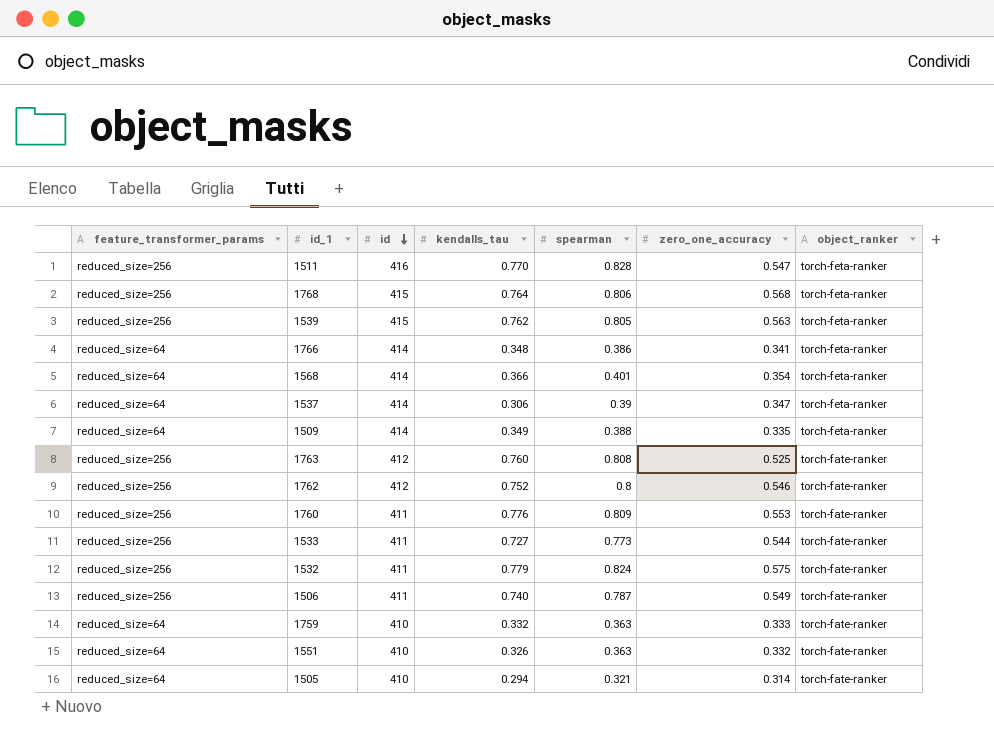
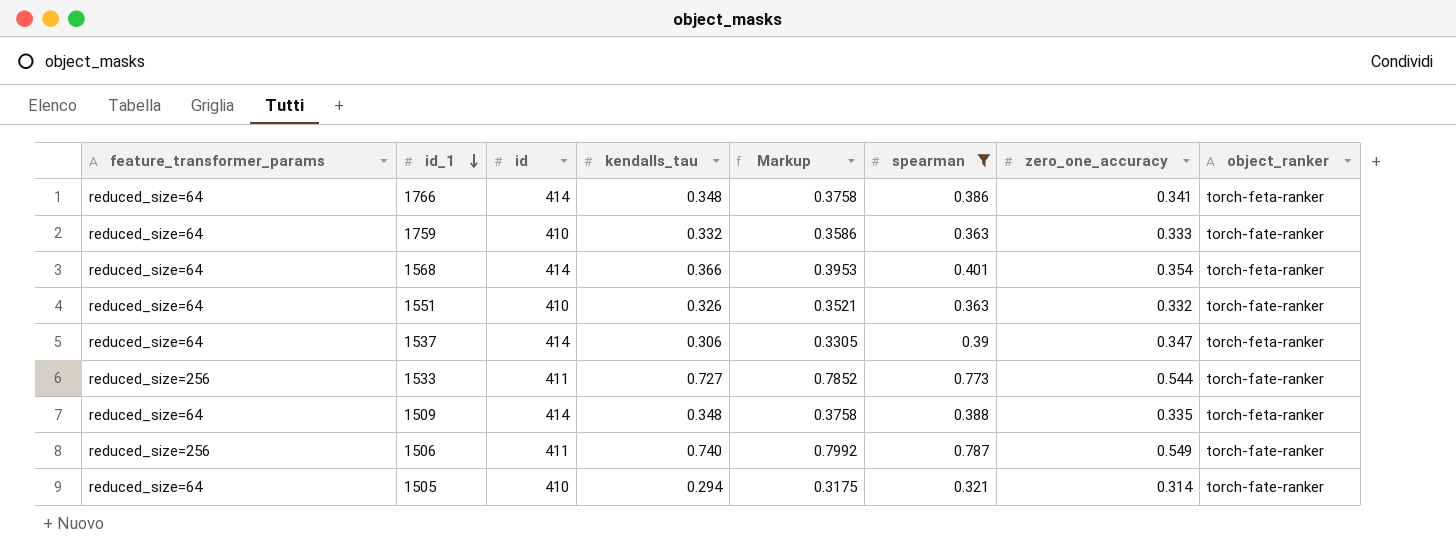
filter: none -> spearman <= 0.787
row order: id descending -> id_1 descending
column Markup | formula: none -> [kendalls_tau] * 1.08
1509 | kendalls_tau: 0.349 -> 0.348

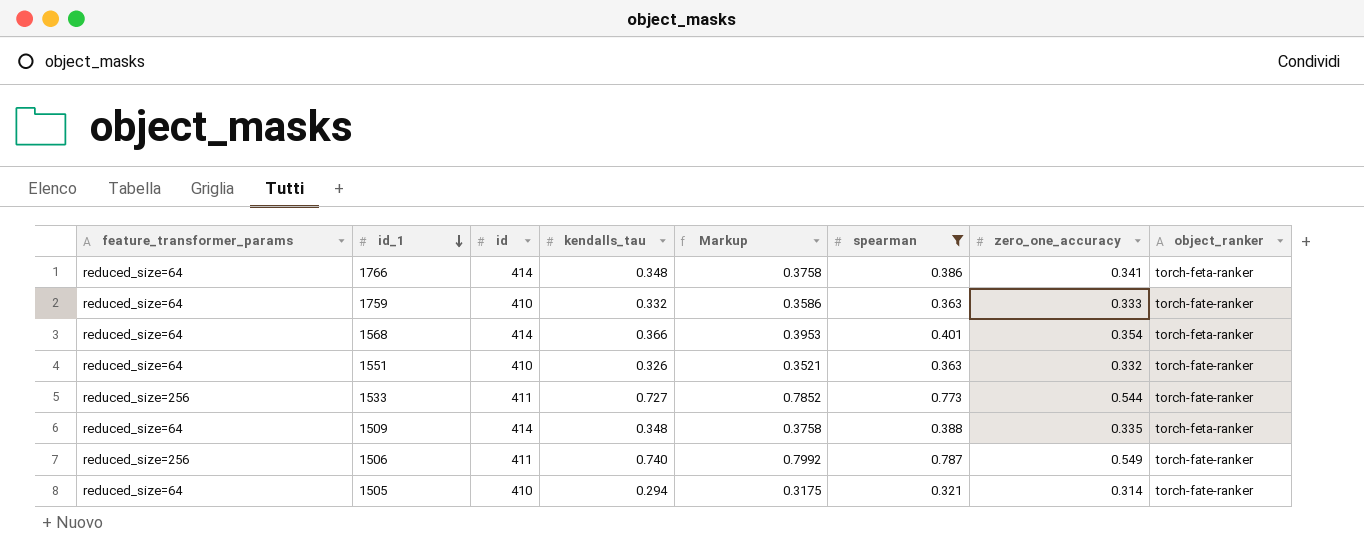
row 1537: reduced_size=64 | 414 | 0.306 | 0.3305 | 0.39 | 0.347 | torch-feta-ranker -> none

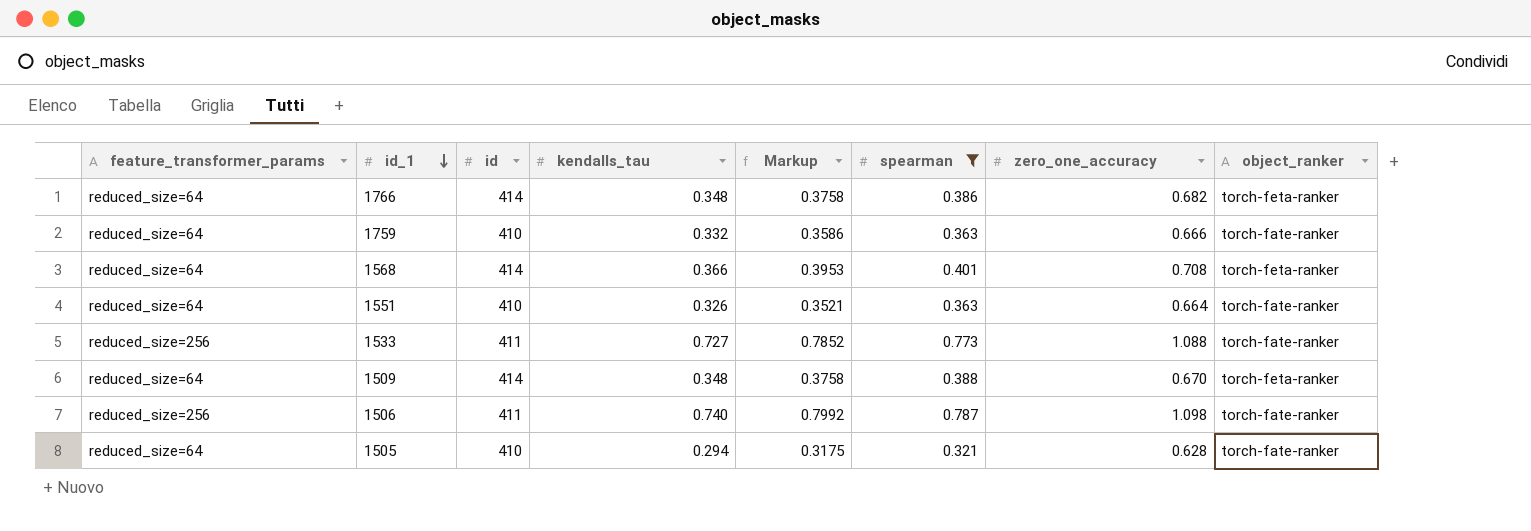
1766 | zero_one_accuracy: 0.341 -> 0.682
1759 | zero_one_accuracy: 0.333 -> 0.666
1568 | zero_one_accuracy: 0.354 -> 0.708
1551 | zero_one_accuracy: 0.332 -> 0.664
1533 | zero_one_accuracy: 0.544 -> 1.088
1509 | zero_one_accuracy: 0.335 -> 0.670
1506 | zero_one_accuracy: 0.549 -> 1.098
1505 | zero_one_accuracy: 0.314 -> 0.628

